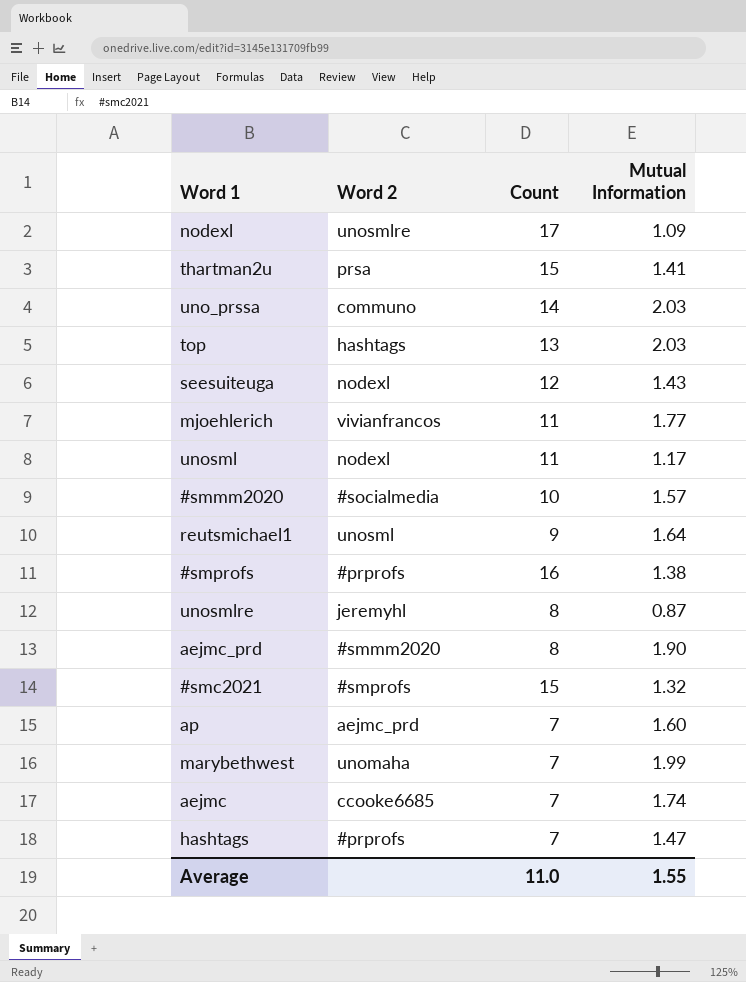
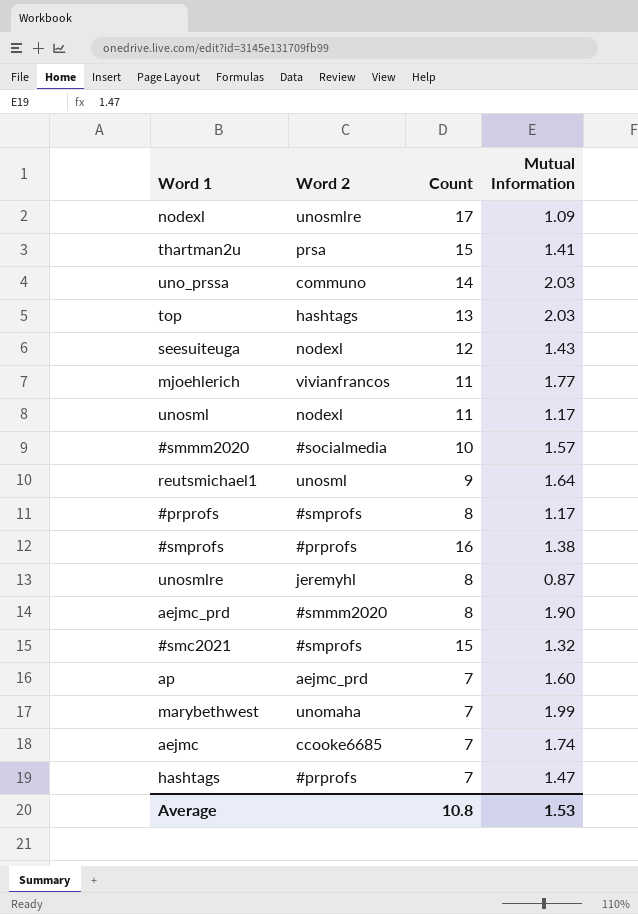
row #prprofs: none -> #smprofs | 8 | 1.17
Average | Count: 11.0 -> 10.8
Average | Mutual Information: 1.55 -> 1.53

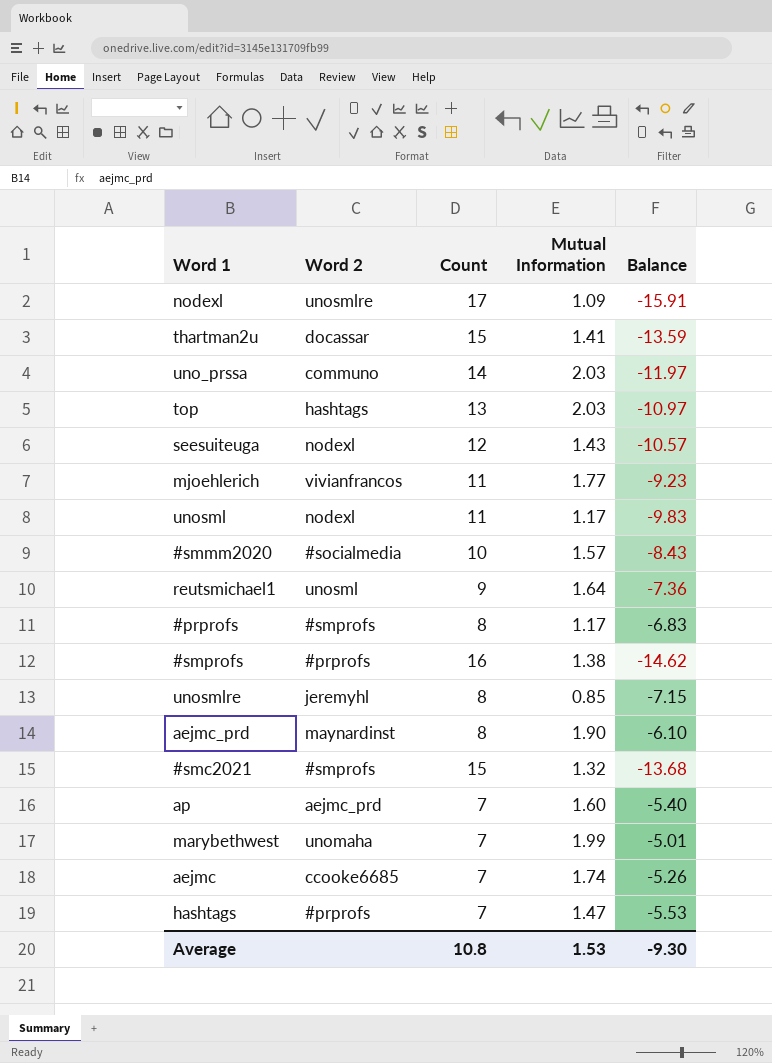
column Balance | formula: none -> [Mutual Information] - [Count]
thartman2u | Word 2: prsa -> docassar
unosmlre | Mutual Information: 0.87 -> 0.85
aejmc_prd | Word 2: #smmm2020 -> maynardinst

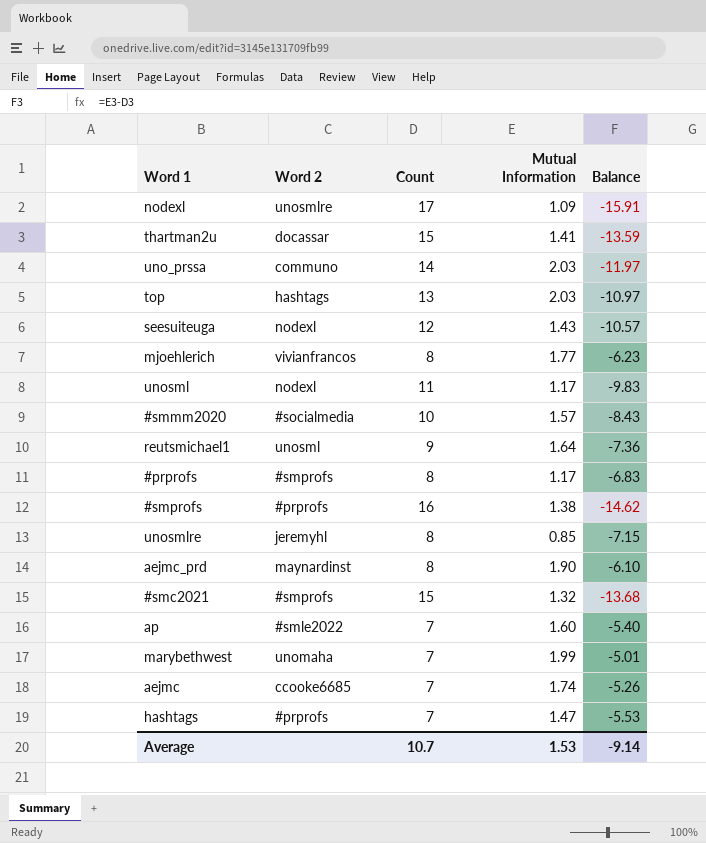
mjoehlerich | Count: 11 -> 8
mjoehlerich | Balance: -9.23 -> -6.23
ap | Word 2: aejmc_prd -> #smle2022
Average | Count: 10.8 -> 10.7
Average | Balance: -9.30 -> -9.14

